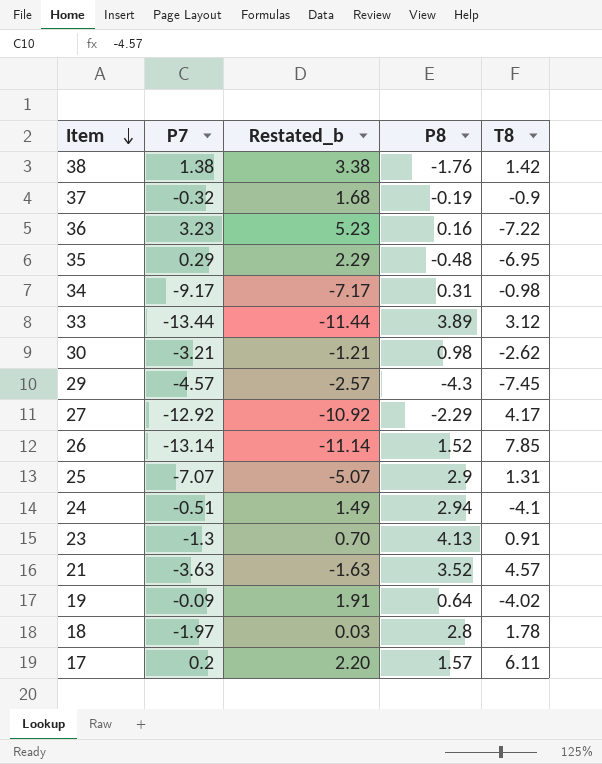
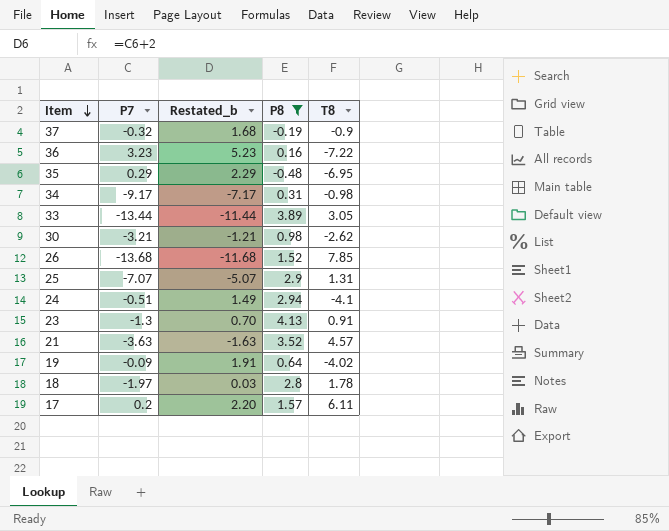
filter: none -> P8 >= -0.48
33 | T8: 3.12 -> 3.05
26 | P7: -13.14 -> -13.68
26 | Restated_b: -11.14 -> -11.68

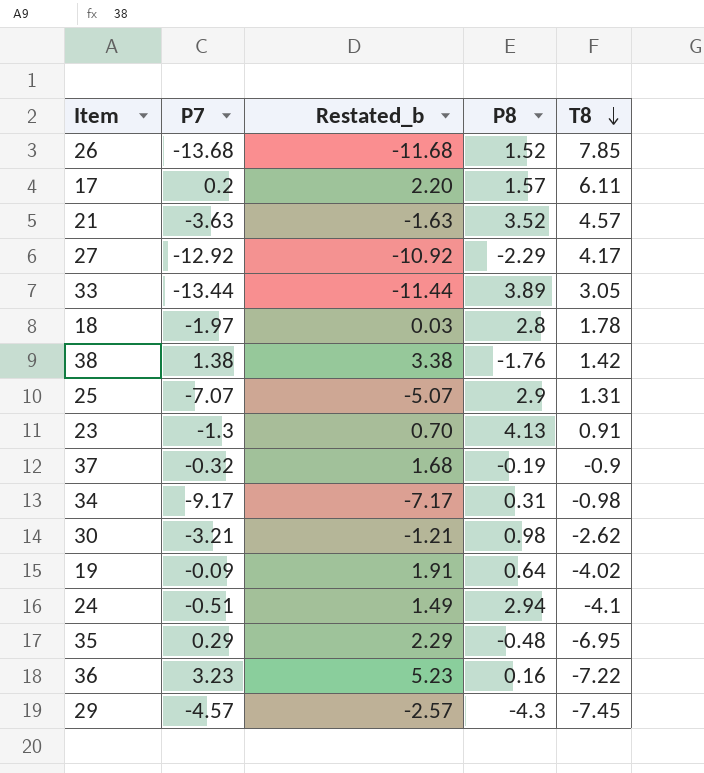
filter: P8 >= -0.48 -> none
row order: Item descending -> T8 descending

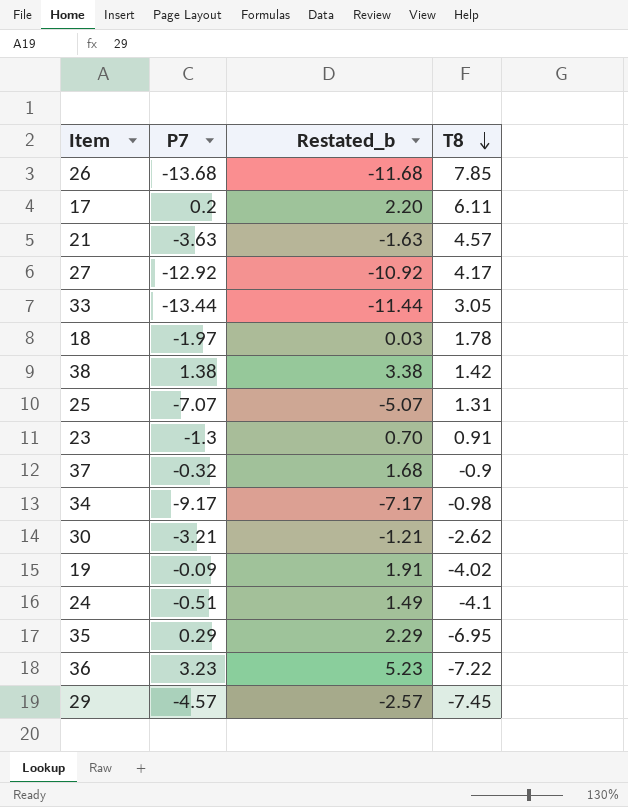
column P8 | position: 4 -> none

